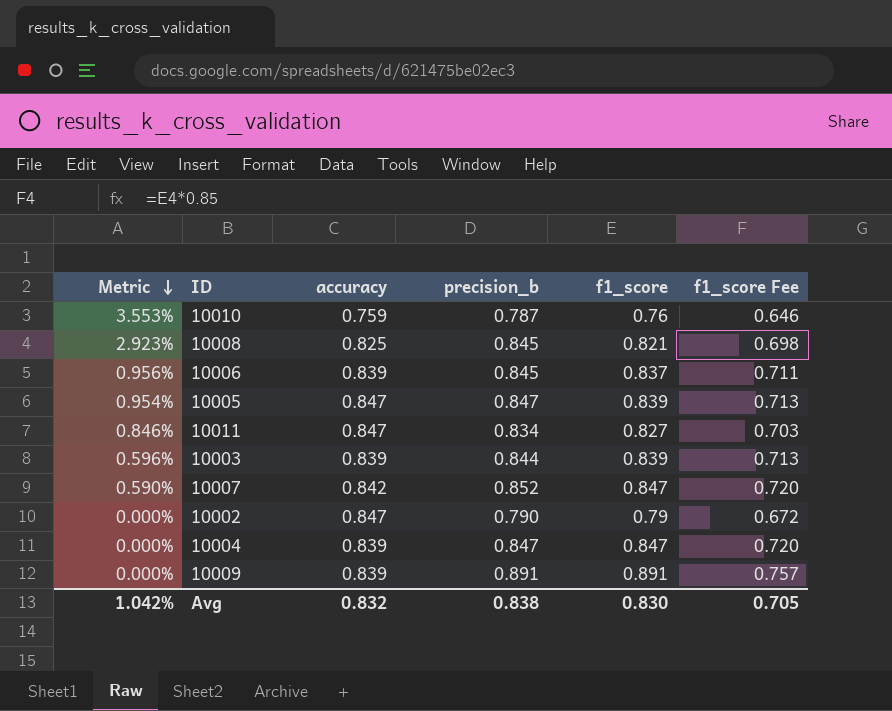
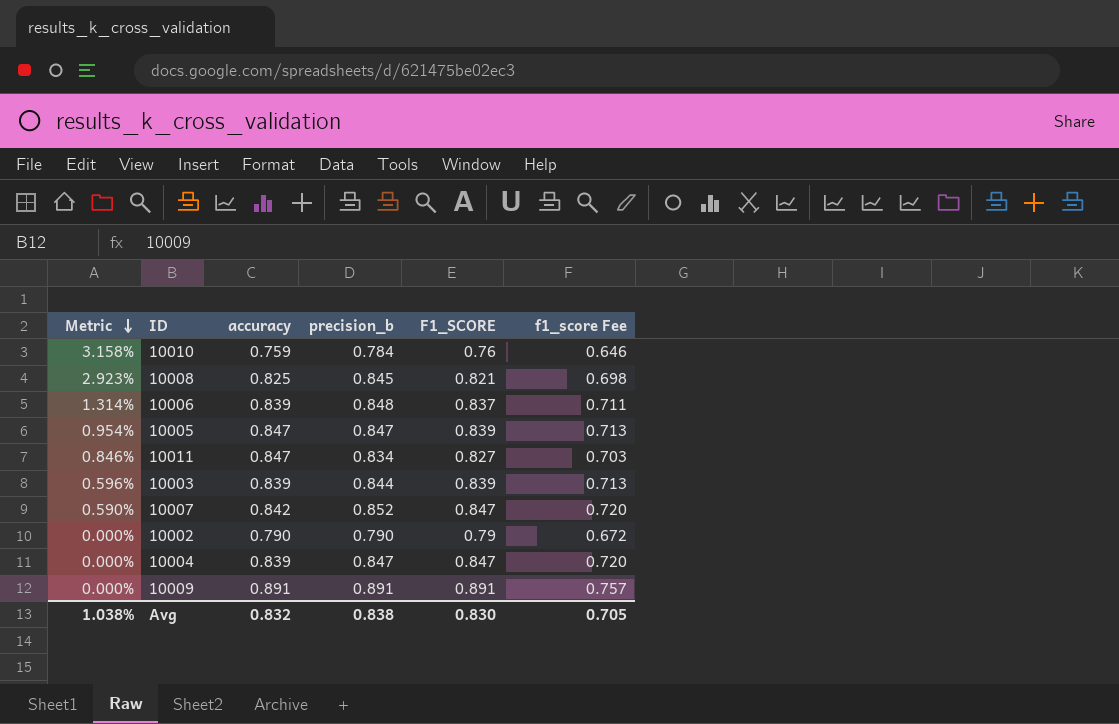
column name: f1_score -> F1_SCORE
10010 | Metric: 3.553% -> 3.158%
10010 | precision_b: 0.787 -> 0.784
10006 | Metric: 0.956% -> 1.314%
10006 | precision_b: 0.845 -> 0.848
10002 | accuracy: 0.847 -> 0.790
10009 | accuracy: 0.839 -> 0.891
Avg | Metric: 1.042% -> 1.038%

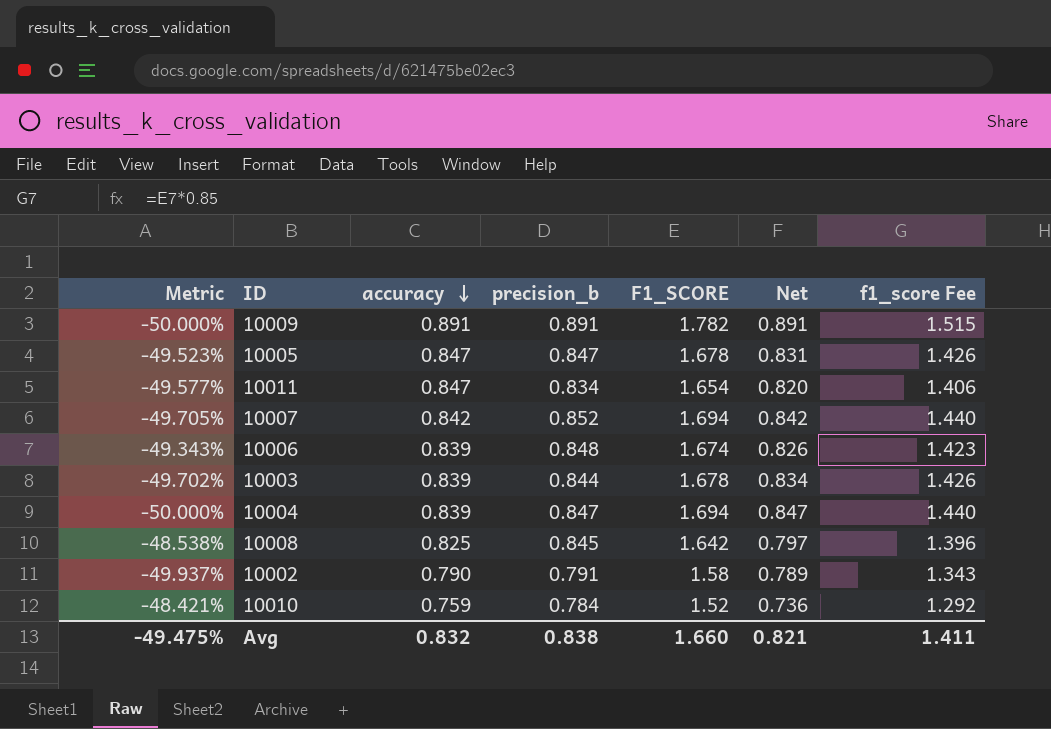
row order: Metric descending -> accuracy descending
column Net | formula: none -> [F1_SCORE] - [precision_b]
10009 | Metric: 0.000% -> -50.000%
10009 | F1_SCORE: 0.891 -> 1.782
10009 | f1_score Fee: 0.757 -> 1.515
10005 | Metric: 0.954% -> -49.523%
10005 | F1_SCORE: 0.839 -> 1.678
10005 | f1_score Fee: 0.713 -> 1.426
10011 | Metric: 0.846% -> -49.577%
10011 | F1_SCORE: 0.827 -> 1.654
10011 | f1_score Fee: 0.703 -> 1.406
10007 | Metric: 0.590% -> -49.705%
10007 | F1_SCORE: 0.847 -> 1.694
10007 | f1_score Fee: 0.720 -> 1.440
10006 | Metric: 1.314% -> -49.343%
10006 | F1_SCORE: 0.837 -> 1.674
10006 | f1_score Fee: 0.711 -> 1.423
10003 | Metric: 0.596% -> -49.702%
10003 | F1_SCORE: 0.839 -> 1.678
10003 | f1_score Fee: 0.713 -> 1.426
10004 | Metric: 0.000% -> -50.000%
10004 | F1_SCORE: 0.847 -> 1.694
10004 | f1_score Fee: 0.720 -> 1.440
10008 | Metric: 2.923% -> -48.538%
10008 | F1_SCORE: 0.821 -> 1.642
10008 | f1_score Fee: 0.698 -> 1.396
10002 | Metric: 0.000% -> -49.937%
10002 | precision_b: 0.790 -> 0.791
10002 | F1_SCORE: 0.79 -> 1.58
10002 | f1_score Fee: 0.672 -> 1.343
10010 | Metric: 3.158% -> -48.421%
10010 | F1_SCORE: 0.76 -> 1.52
10010 | f1_score Fee: 0.646 -> 1.292
Avg | Metric: 1.038% -> -49.475%
Avg | F1_SCORE: 0.830 -> 1.660
Avg | f1_score Fee: 0.705 -> 1.411

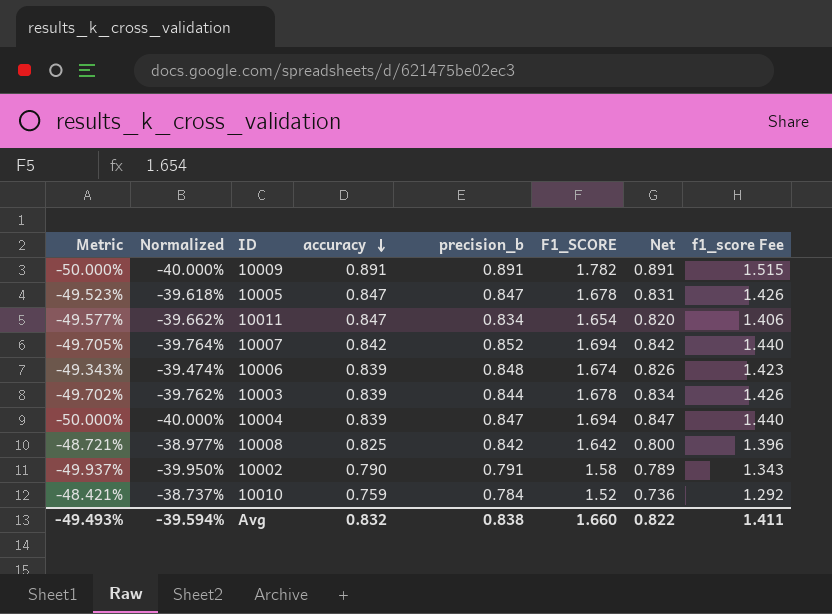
column Normalized | formula: none -> [Metric] * 0.8
10008 | Metric: -48.538% -> -48.721%
10008 | precision_b: 0.845 -> 0.842
10008 | Net: 0.797 -> 0.800
Avg | Metric: -49.475% -> -49.493%
Avg | Net: 0.821 -> 0.822

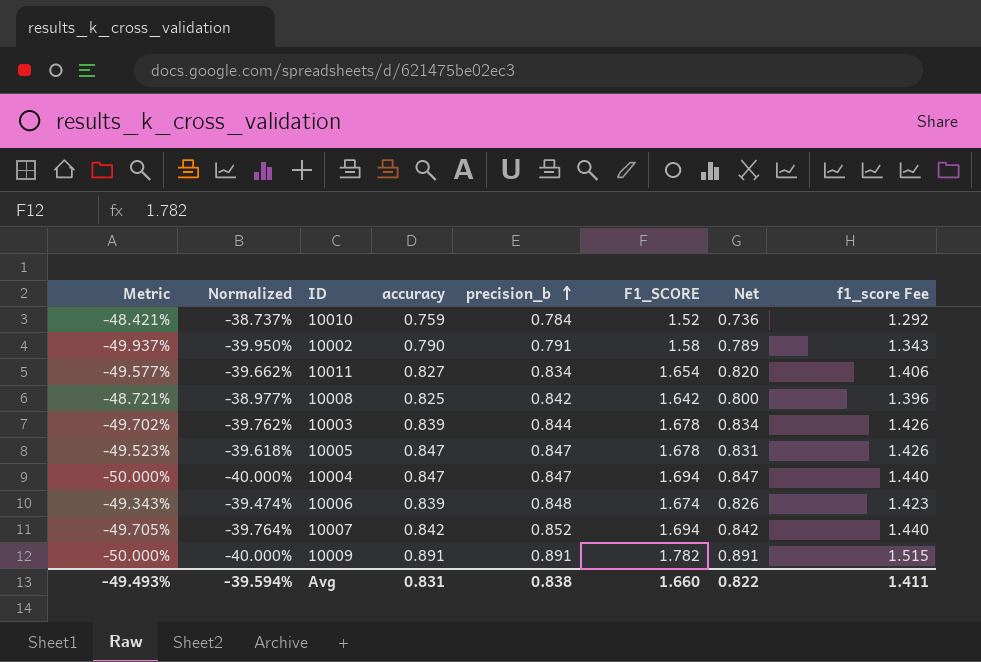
row order: accuracy descending -> precision_b ascending
10011 | accuracy: 0.847 -> 0.827
10004 | accuracy: 0.839 -> 0.847
Avg | accuracy: 0.832 -> 0.831

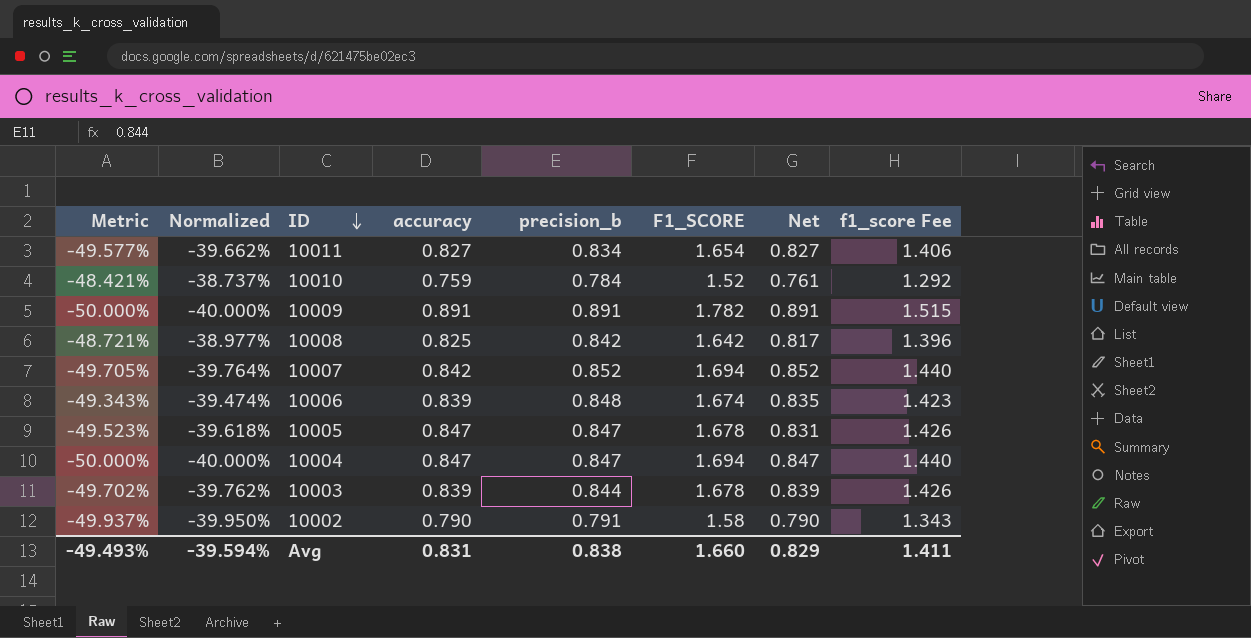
row order: precision_b ascending -> ID descending
column Net | formula: [F1_SCORE] - [precision_b] -> [F1_SCORE] - [accuracy]
Avg | Net: 0.822 -> 0.829

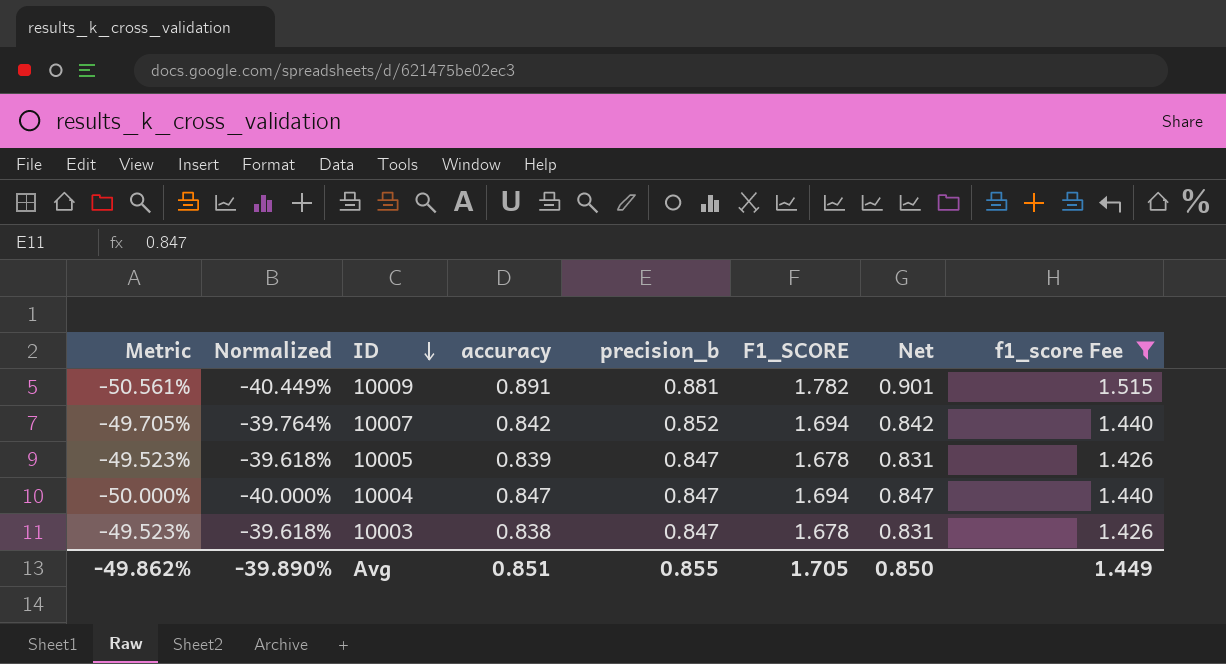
filter: none -> f1_score Fee >= 1.426
column Net | formula: [F1_SCORE] - [accuracy] -> [F1_SCORE] - [precision_b]
10009 | Metric: -50.000% -> -50.561%
10009 | Normalized: -40.000% -> -40.449%
10009 | precision_b: 0.891 -> 0.881
10005 | accuracy: 0.847 -> 0.839
10003 | Metric: -49.702% -> -49.523%
10003 | Normalized: -39.762% -> -39.618%
10003 | accuracy: 0.839 -> 0.838
10003 | precision_b: 0.844 -> 0.847
Avg | Metric: -49.493% -> -49.862%
Avg | Normalized: -39.594% -> -39.890%
Avg | accuracy: 0.831 -> 0.851
Avg | precision_b: 0.838 -> 0.855
Avg | F1_SCORE: 1.660 -> 1.705
Avg | Net: 0.829 -> 0.850
Avg | f1_score Fee: 1.411 -> 1.449

